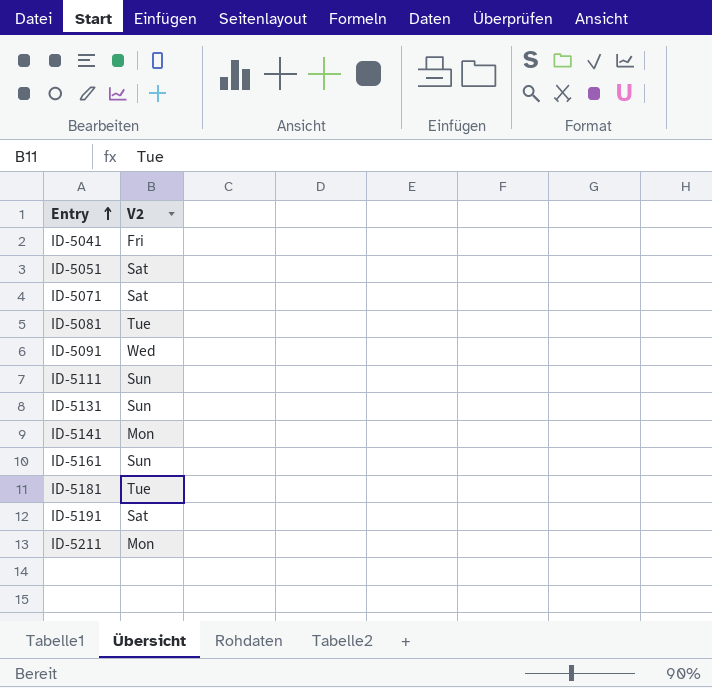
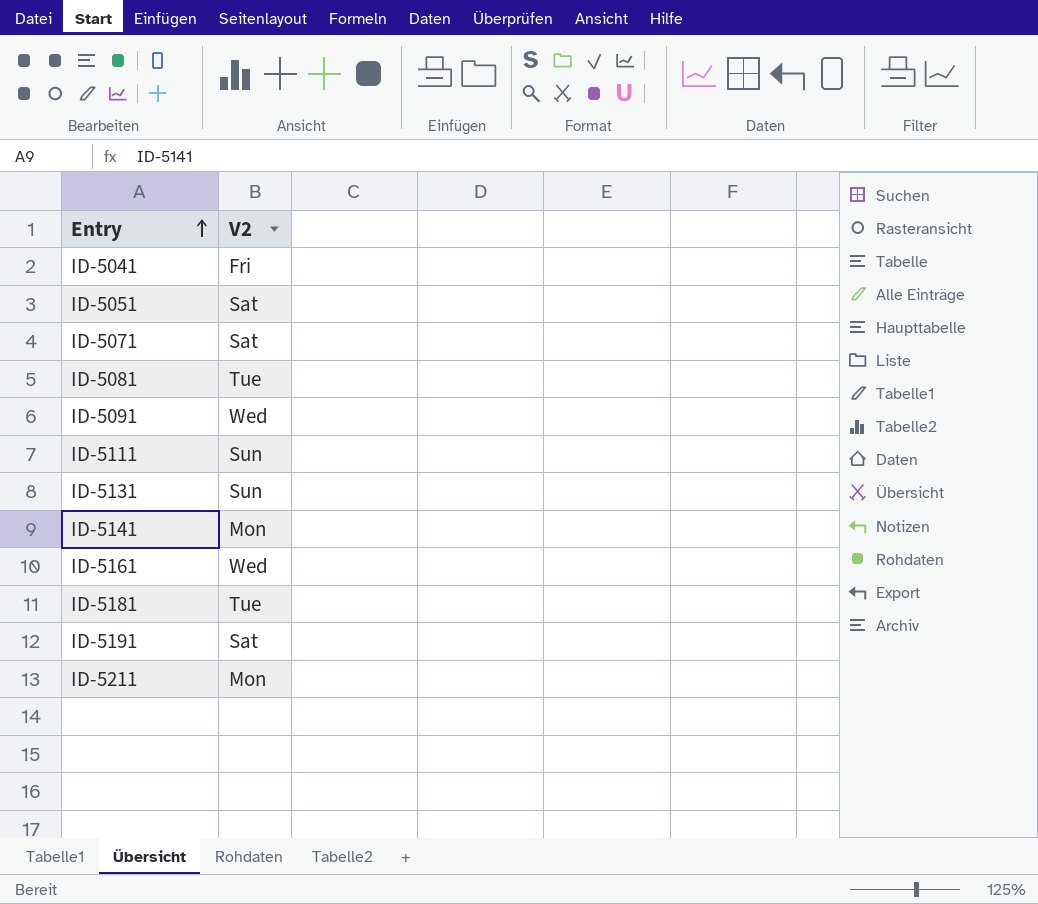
ID-5161 | V2: Sun -> Wed

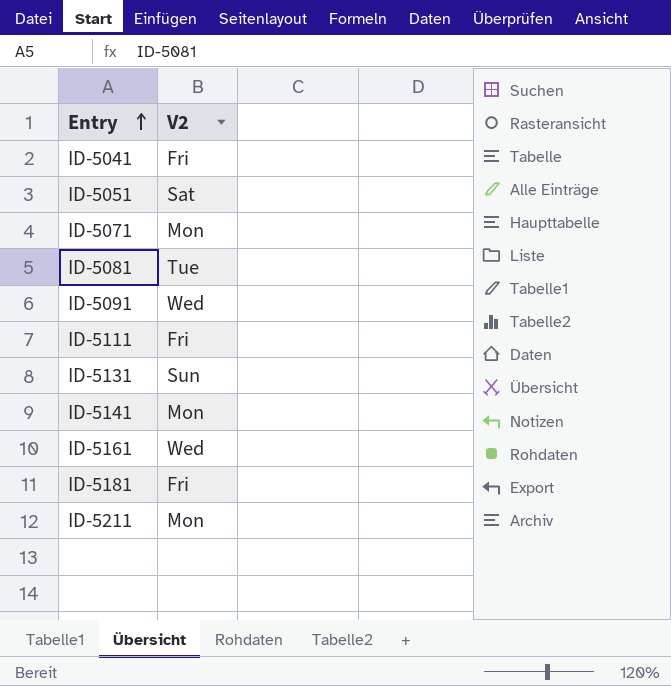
row ID-5191: Sat -> none
ID-5071 | V2: Sat -> Mon
ID-5111 | V2: Sun -> Fri
ID-5181 | V2: Tue -> Fri

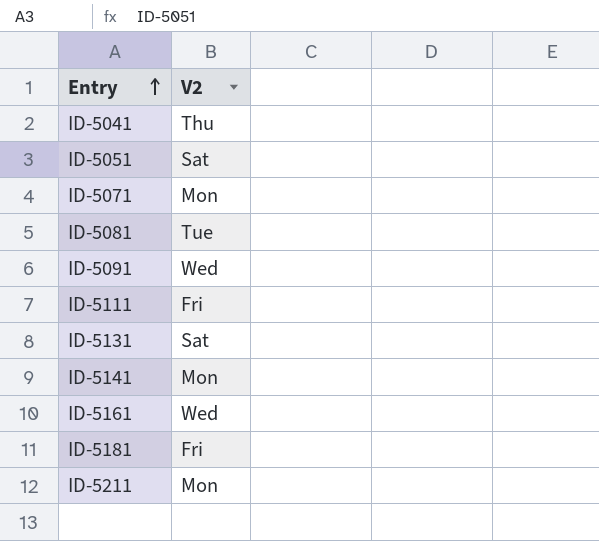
ID-5041 | V2: Fri -> Thu
ID-5131 | V2: Sun -> Sat

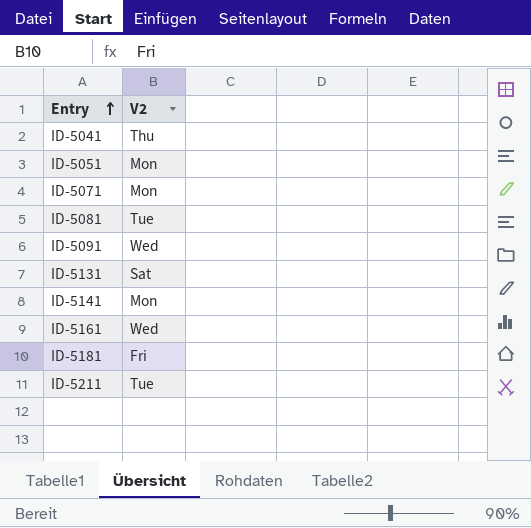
row ID-5111: Fri -> none
ID-5051 | V2: Sat -> Mon
ID-5211 | V2: Mon -> Tue

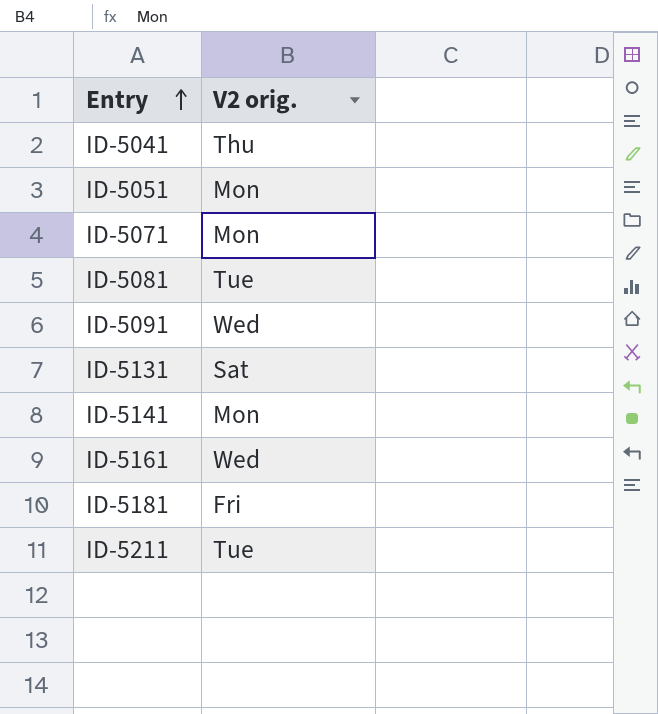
column name: V2 -> V2 orig.

